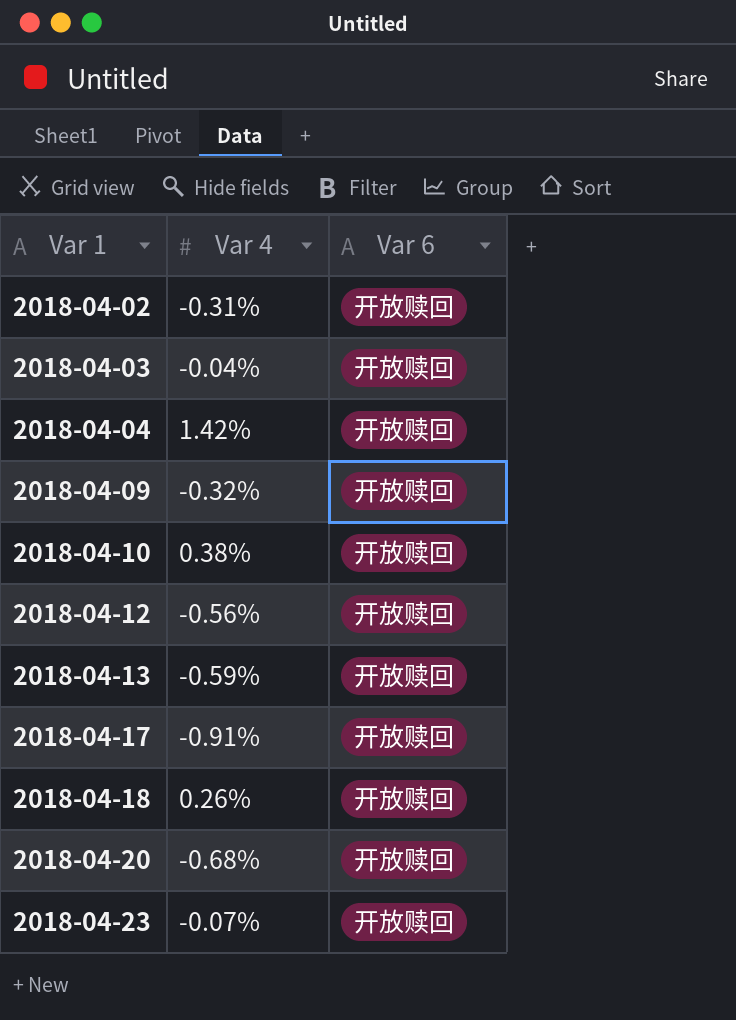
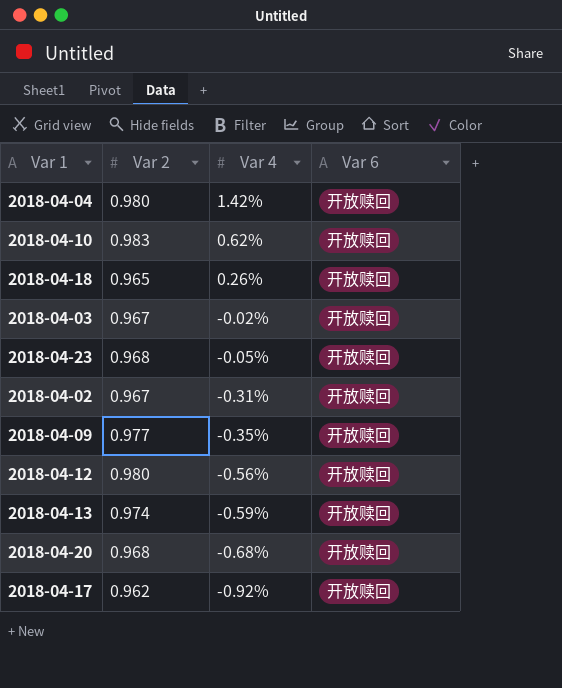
row order: Var 1 ascending -> Var 4 descending
column Var 2 | position: none -> 2
2018-04-10 | Var 4: 0.38% -> 0.62%
2018-04-03 | Var 4: -0.04% -> -0.02%
2018-04-23 | Var 4: -0.07% -> -0.05%
2018-04-09 | Var 4: -0.32% -> -0.35%
2018-04-17 | Var 4: -0.91% -> -0.92%

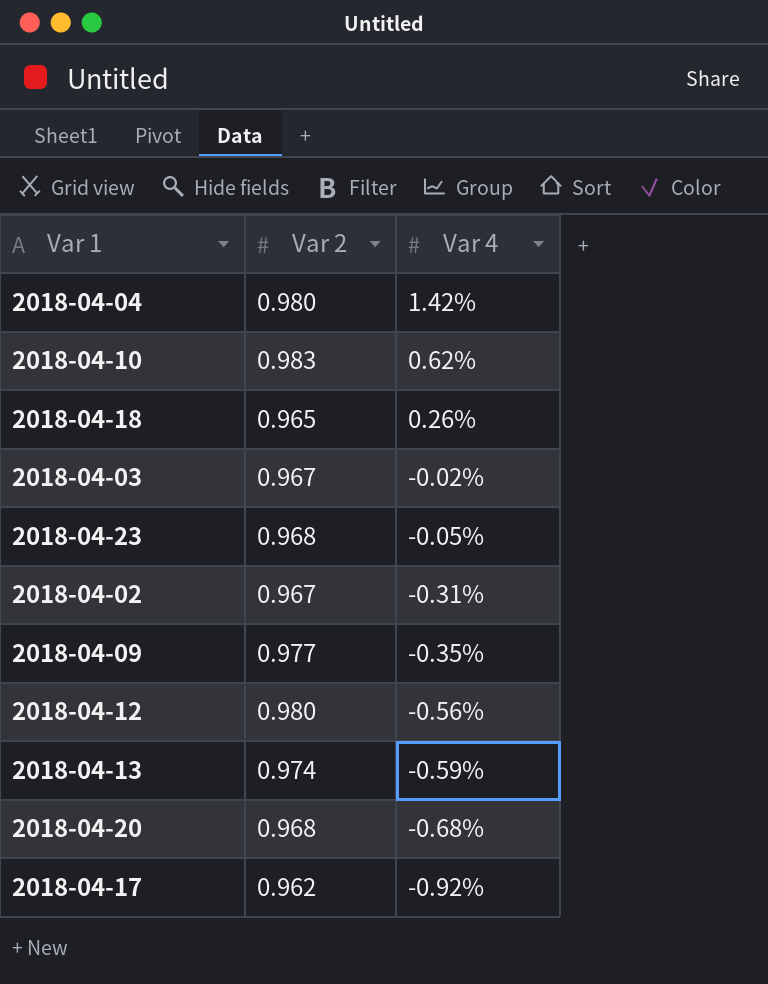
column Var 6 | position: 4 -> none

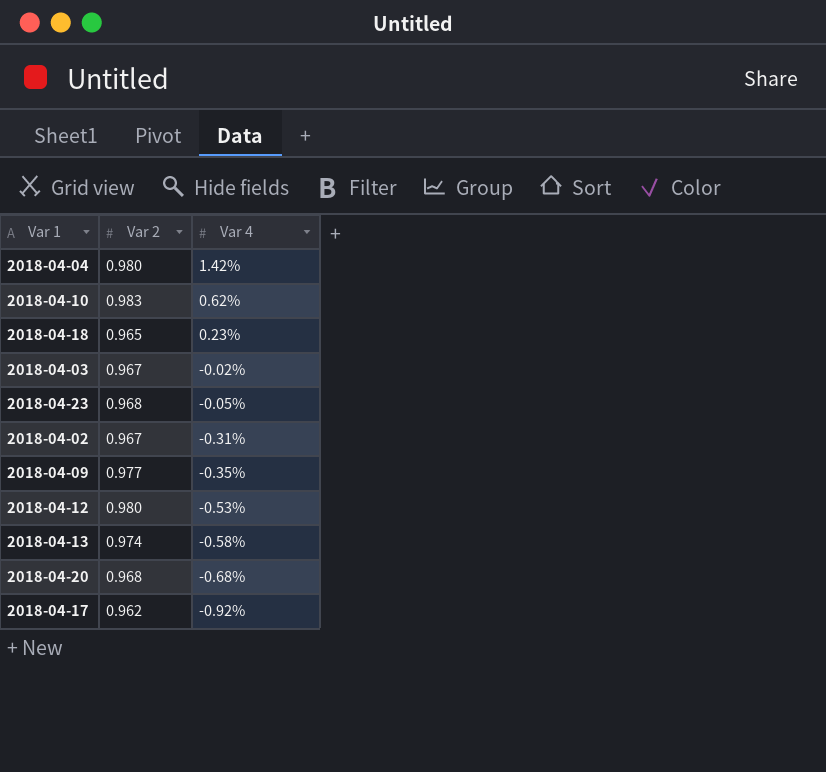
2018-04-18 | Var 4: 0.26% -> 0.23%
2018-04-12 | Var 4: -0.56% -> -0.53%
2018-04-13 | Var 4: -0.59% -> -0.58%

